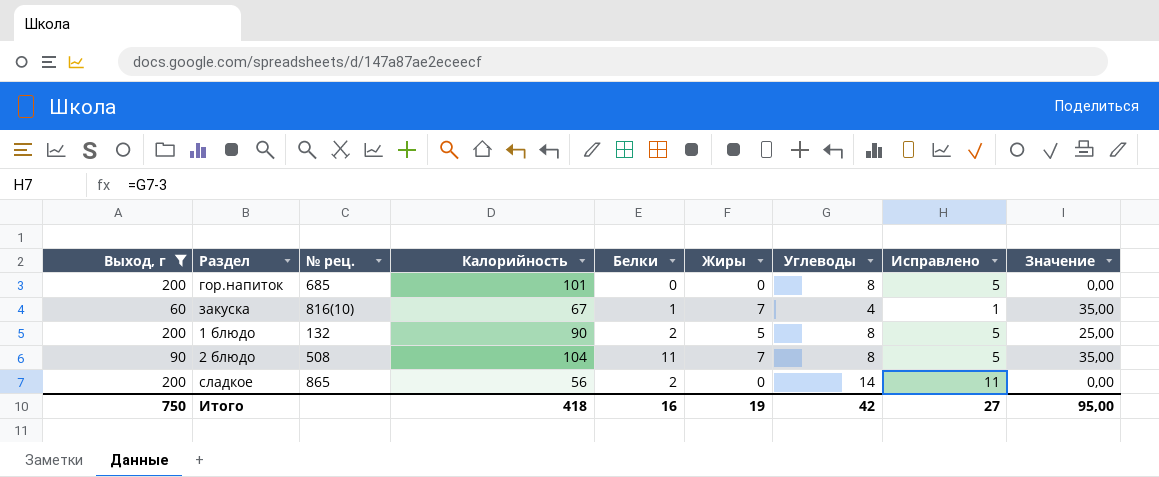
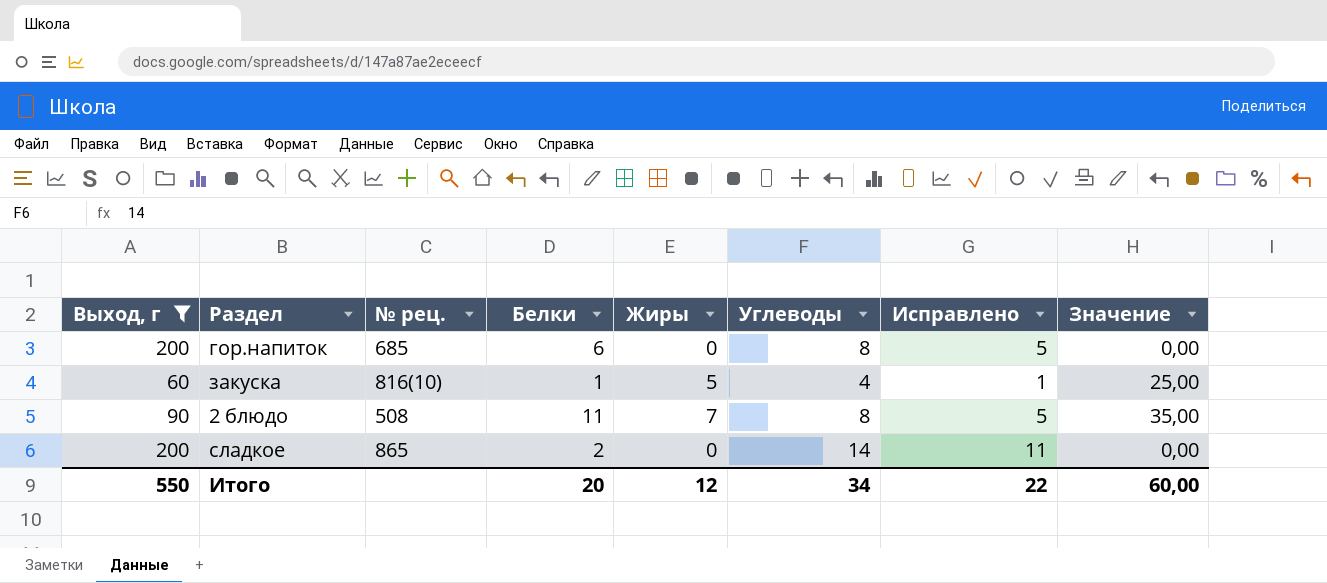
column Калорийность | position: 4 -> none
row 1 блюдо: 200 | 132 | 90 | 2 | 5 | 8 | 5 | 25,00 -> none
гор.напиток | Белки: 0 -> 6
закуска | Жиры: 7 -> 5
закуска | Значение: 35,00 -> 25,00
Итого | Выход, г: 750 -> 550
Итого | Белки: 16 -> 20
Итого | Жиры: 19 -> 12
Итого | Углеводы: 42 -> 34
Итого | Исправлено: 27 -> 22
Итого | Значение: 95,00 -> 60,00

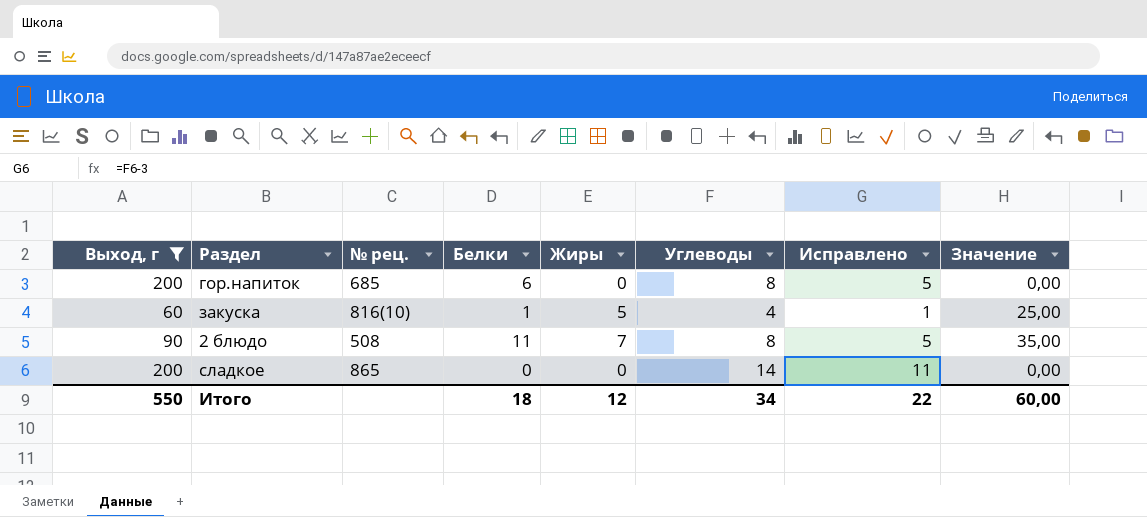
сладкое | Белки: 2 -> 0
Итого | Белки: 20 -> 18

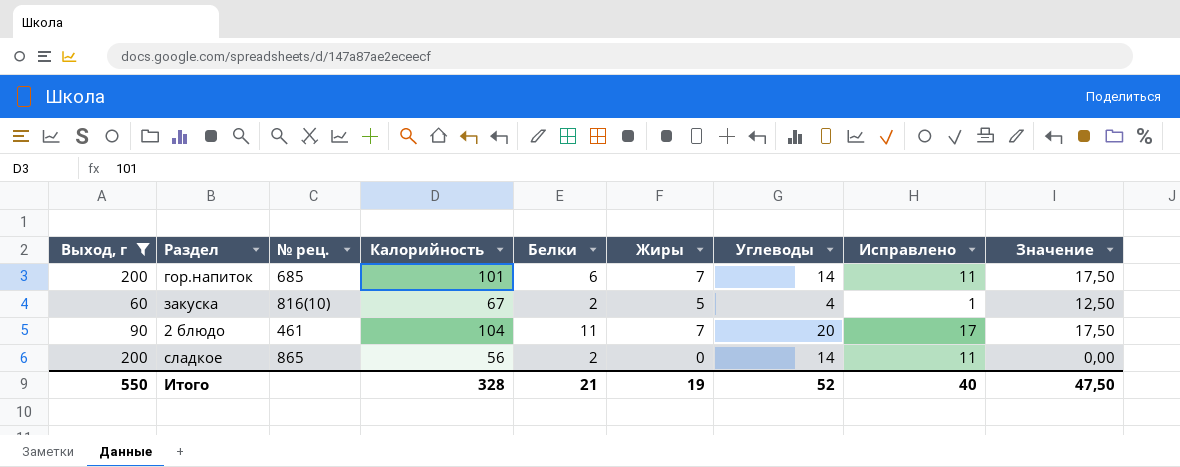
column Калорийность | position: none -> 4
column Значение | formula: [Жиры] * 5 -> [Жиры] * 2,5
гор.напиток | Жиры: 0 -> 7
гор.напиток | Углеводы: 8 -> 14
гор.напиток | Исправлено: 5 -> 11
закуска | Белки: 1 -> 2
2 блюдо | № рец.: 508 -> 461
2 блюдо | Углеводы: 8 -> 20
2 блюдо | Исправлено: 5 -> 17
сладкое | Белки: 0 -> 2
Итого | Белки: 18 -> 21
Итого | Жиры: 12 -> 19
Итого | Углеводы: 34 -> 52
Итого | Исправлено: 22 -> 40
Итого | Значение: 60,00 -> 47,50

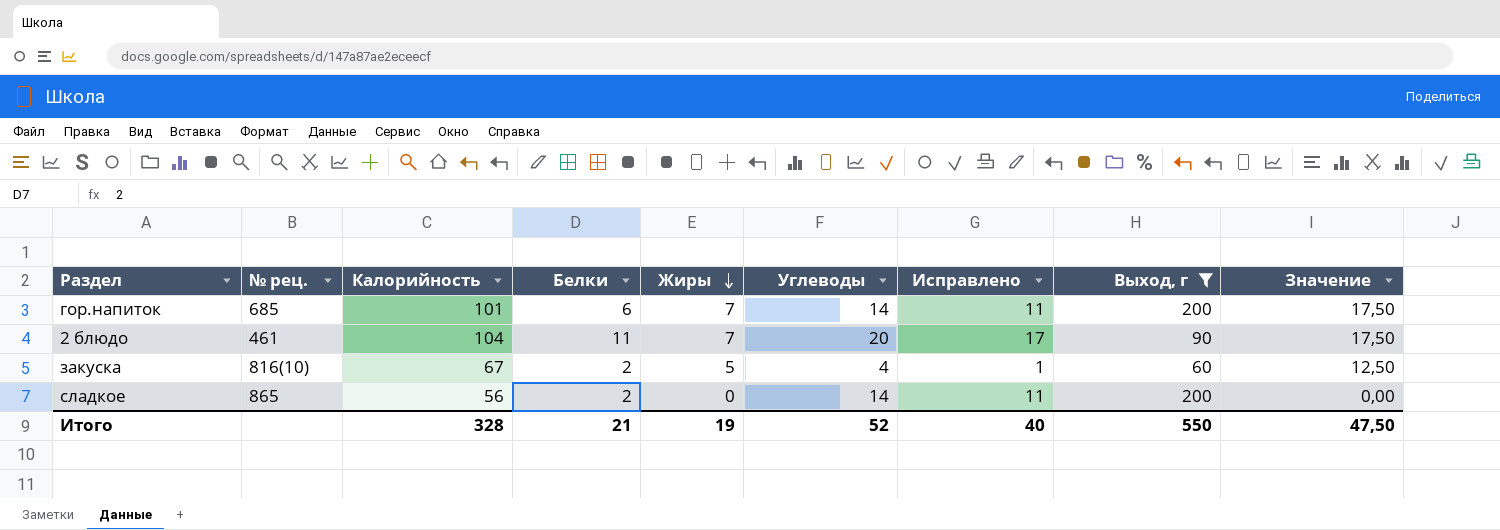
row order: none -> Жиры descending
column Выход, г | position: 1 -> 8

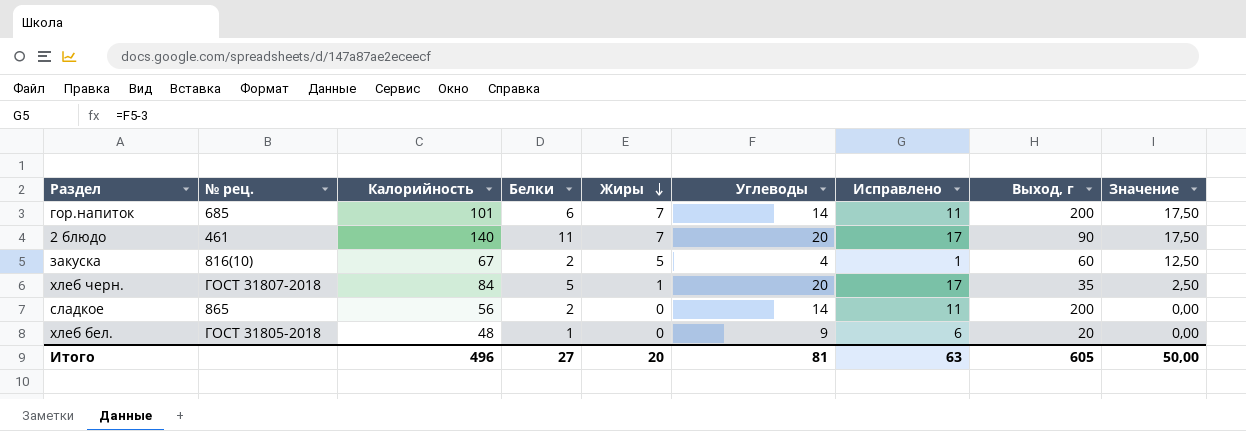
filter: Выход, г >= 60 -> none
2 блюдо | Калорийность: 104 -> 140
Итого | Калорийность: 328 -> 496
Итого | Белки: 21 -> 27
Итого | Жиры: 19 -> 20
Итого | Углеводы: 52 -> 81
Итого | Исправлено: 40 -> 63
Итого | Выход, г: 550 -> 605
Итого | Значение: 47,50 -> 50,00

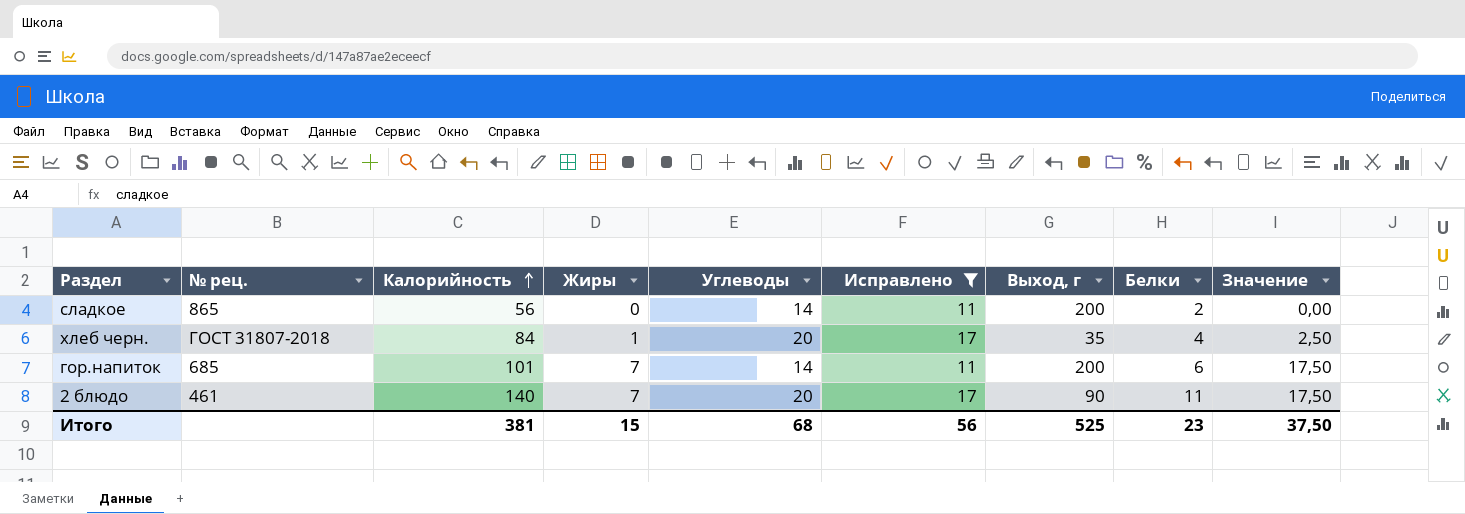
filter: none -> Исправлено >= 11
row order: Жиры descending -> Калорийность ascending
column Белки | position: 4 -> 8
хлеб черн. | Белки: 5 -> 4
Итого | Калорийность: 496 -> 381
Итого | Жиры: 20 -> 15
Итого | Углеводы: 81 -> 68
Итого | Исправлено: 63 -> 56
Итого | Выход, г: 605 -> 525
Итого | Белки: 27 -> 23
Итого | Значение: 50,00 -> 37,50

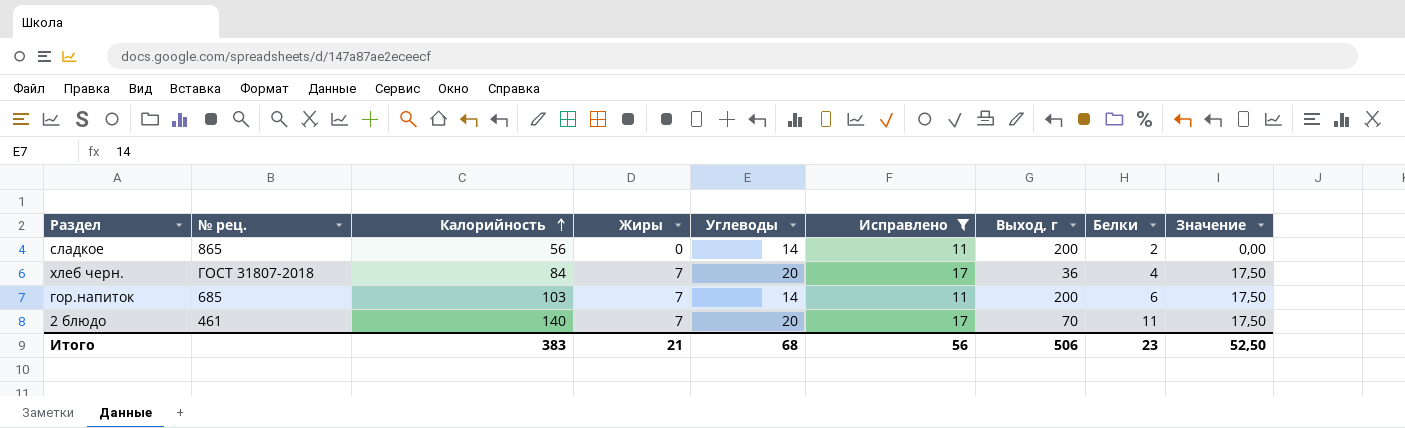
хлеб черн. | Жиры: 1 -> 7
хлеб черн. | Выход, г: 35 -> 36
хлеб черн. | Значение: 2,50 -> 17,50
гор.напиток | Калорийность: 101 -> 103
2 блюдо | Выход, г: 90 -> 70
Итого | Калорийность: 381 -> 383
Итого | Жиры: 15 -> 21
Итого | Выход, г: 525 -> 506
Итого | Значение: 37,50 -> 52,50

